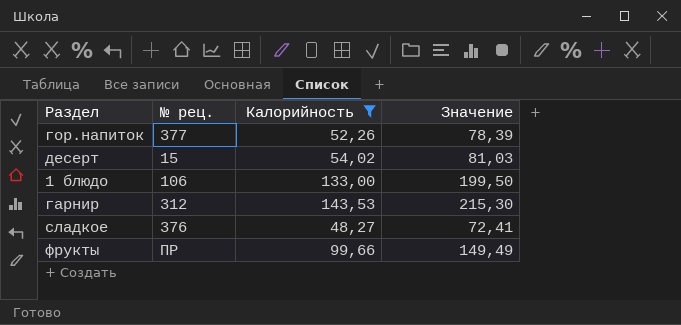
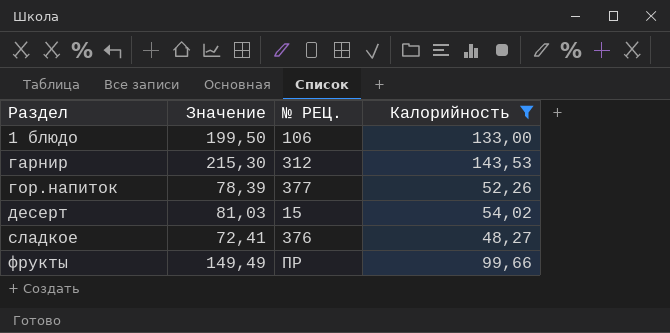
row order: none -> Раздел ascending
column Значение | position: 4 -> 2
column name: № рец. -> № РЕЦ.

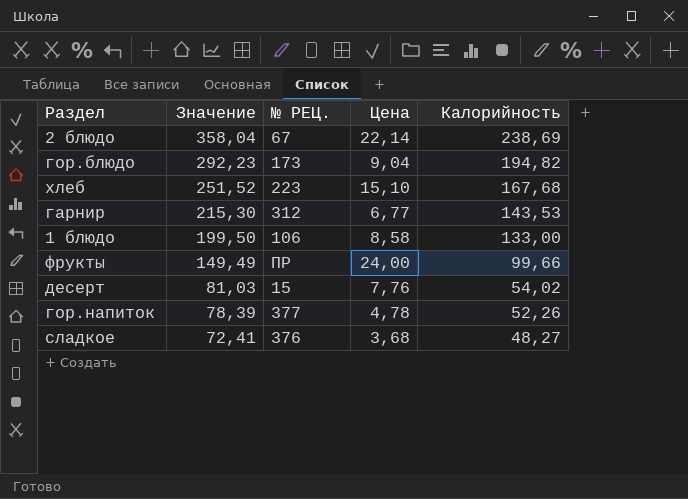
filter: Калорийность <= 143,53 -> none
row order: Раздел ascending -> Значение descending
column Цена | position: none -> 4

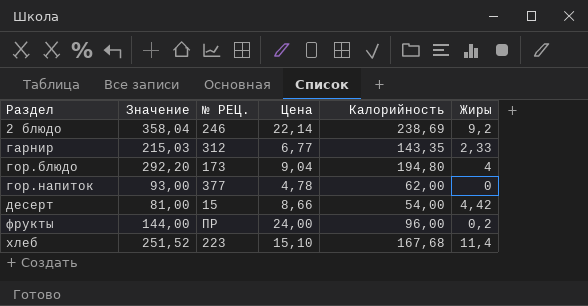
row order: Значение descending -> Раздел ascending
column Жиры | position: none -> 6
row 1 блюдо: 199,50 | 106 | 8,58 | 133,00 -> none
row сладкое: 72,41 | 376 | 3,68 | 48,27 -> none
2 блюдо | № РЕЦ.: 67 -> 246
гарнир | Значение: 215,30 -> 215,03
гарнир | Калорийность: 143,53 -> 143,35
гор.блюдо | Значение: 292,23 -> 292,20
гор.блюдо | Калорийность: 194,82 -> 194,80
гор.напиток | Значение: 78,39 -> 93,00
гор.напиток | Калорийность: 52,26 -> 62,00
десерт | Значение: 81,03 -> 81,00
десерт | Цена: 7,76 -> 8,66
десерт | Калорийность: 54,02 -> 54,00
фрукты | Значение: 149,49 -> 144,00
фрукты | Калорийность: 99,66 -> 96,00

